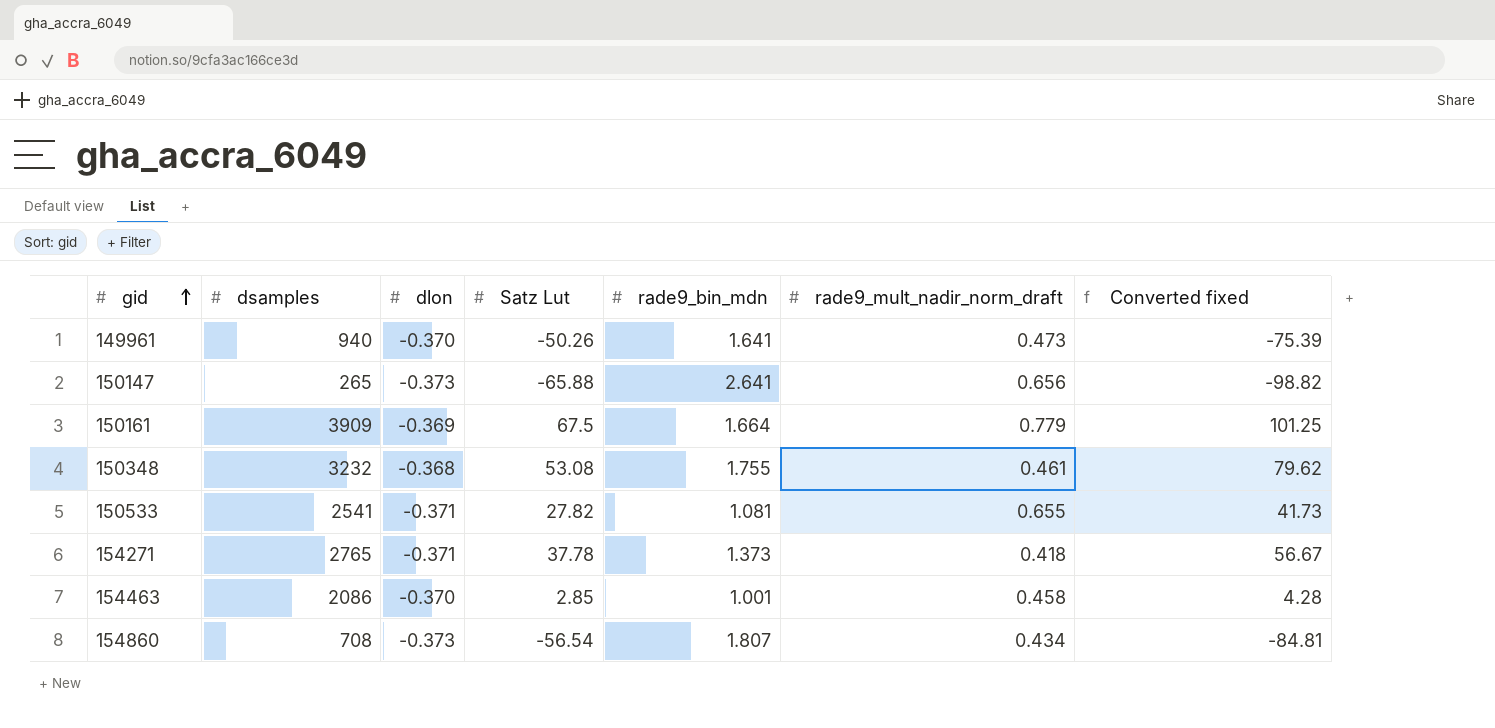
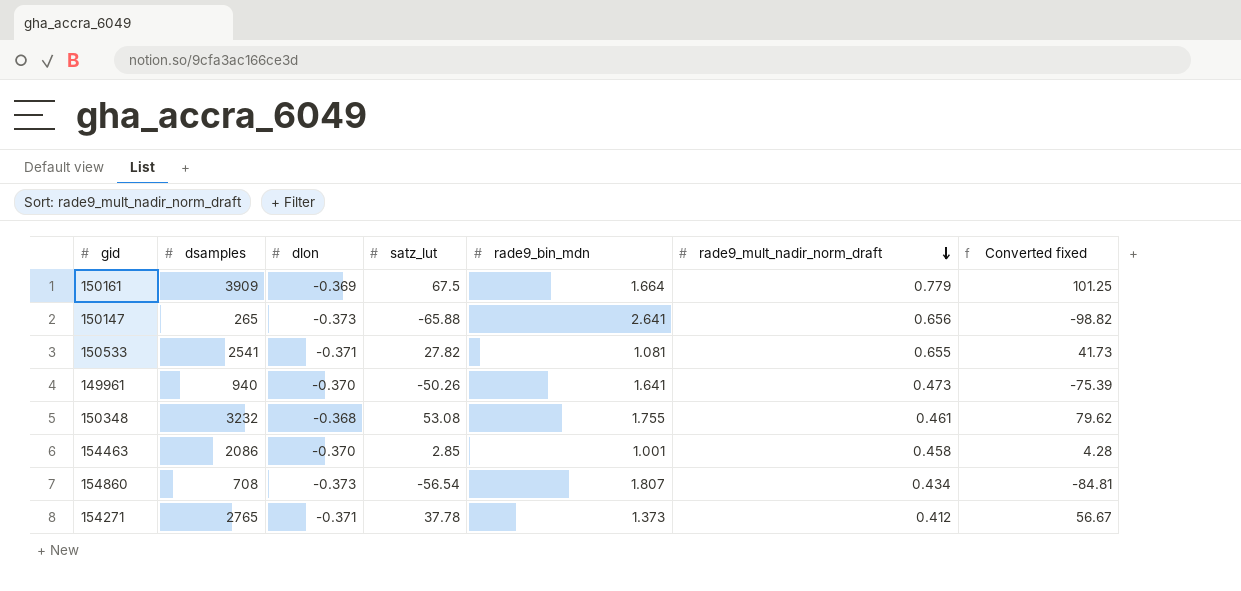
row order: gid ascending -> rade9_mult_nadir_norm_draft descending
column name: Satz Lut -> satz_lut
154271 | rade9_mult_nadir_norm_draft: 0.418 -> 0.412

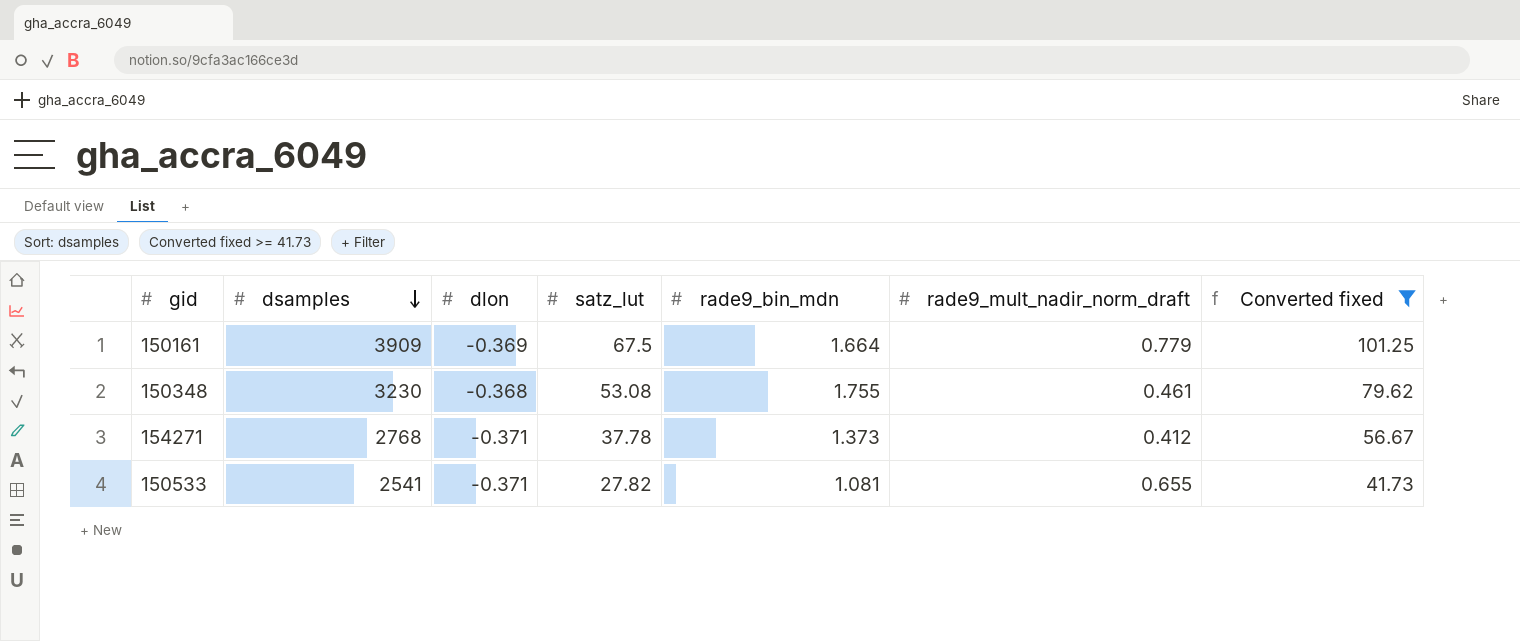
filter: none -> Converted fixed >= 41.73
row order: rade9_mult_nadir_norm_draft descending -> dsamples descending
150348 | dsamples: 3232 -> 3230
154271 | dsamples: 2765 -> 2768

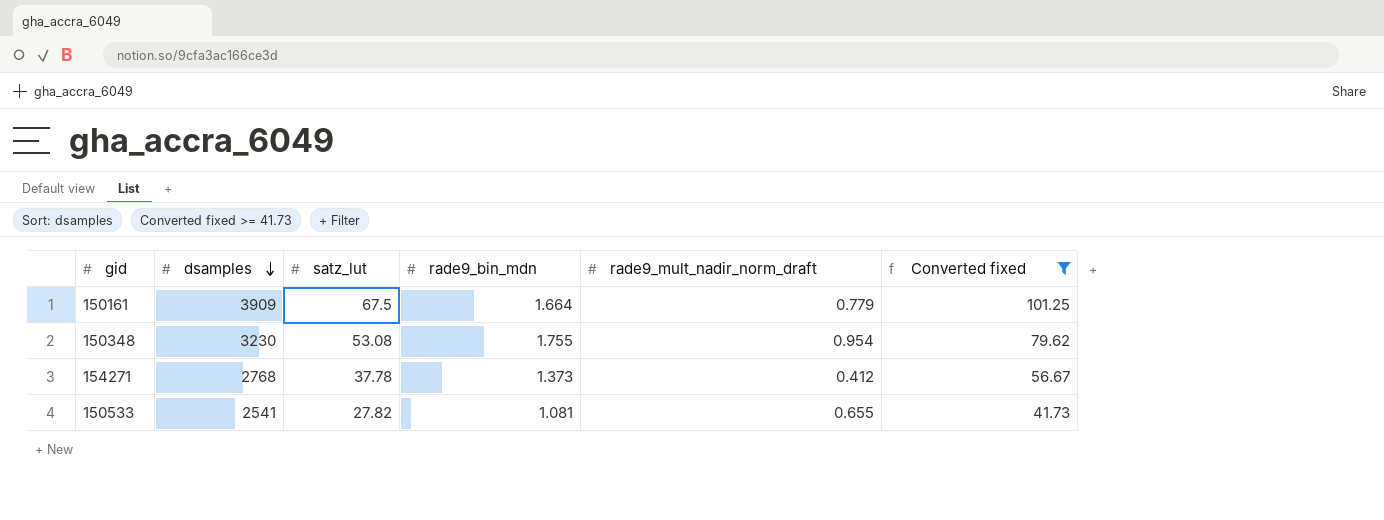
column dlon | position: 3 -> none
150348 | rade9_mult_nadir_norm_draft: 0.461 -> 0.954

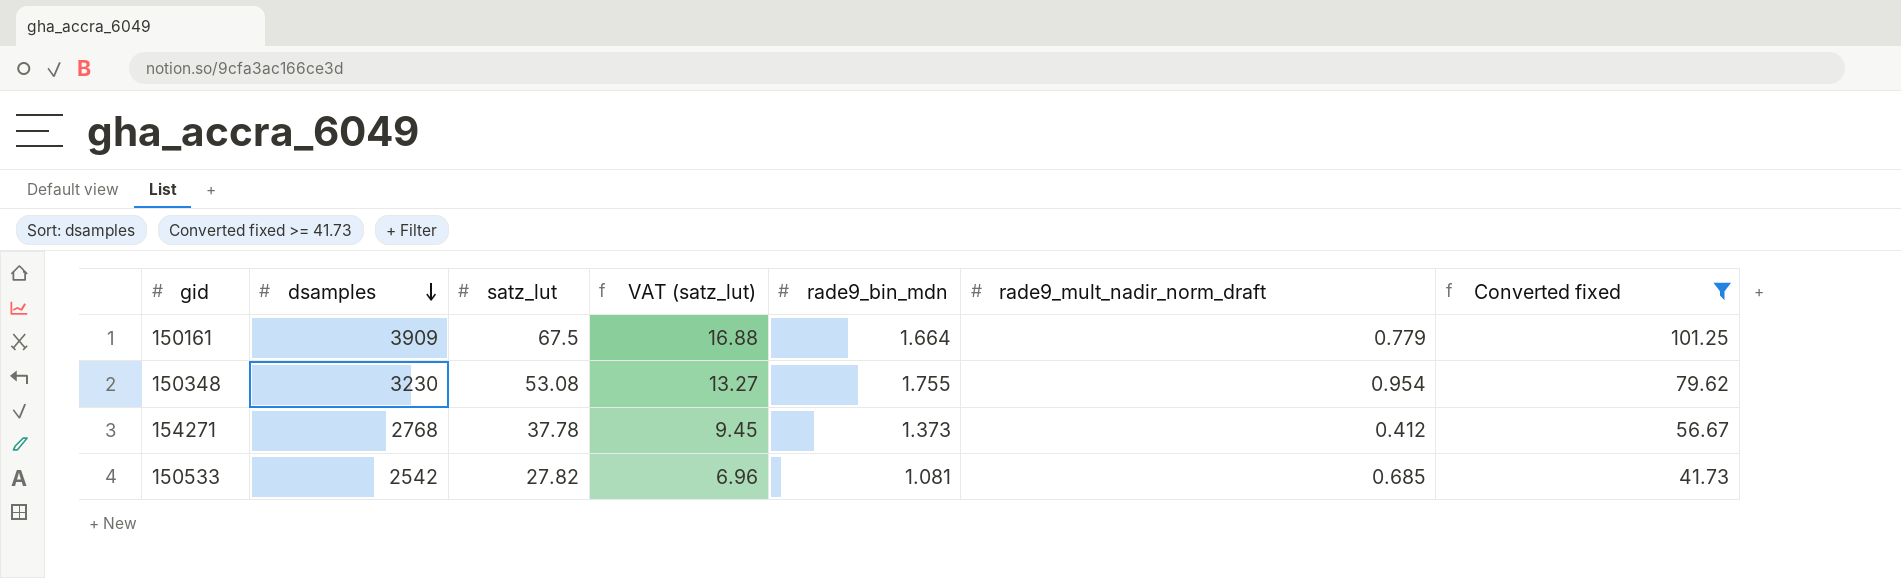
column VAT (satz_lut) | formula: none -> [satz_lut] * 0.25
150533 | dsamples: 2541 -> 2542
150533 | rade9_mult_nadir_norm_draft: 0.655 -> 0.685

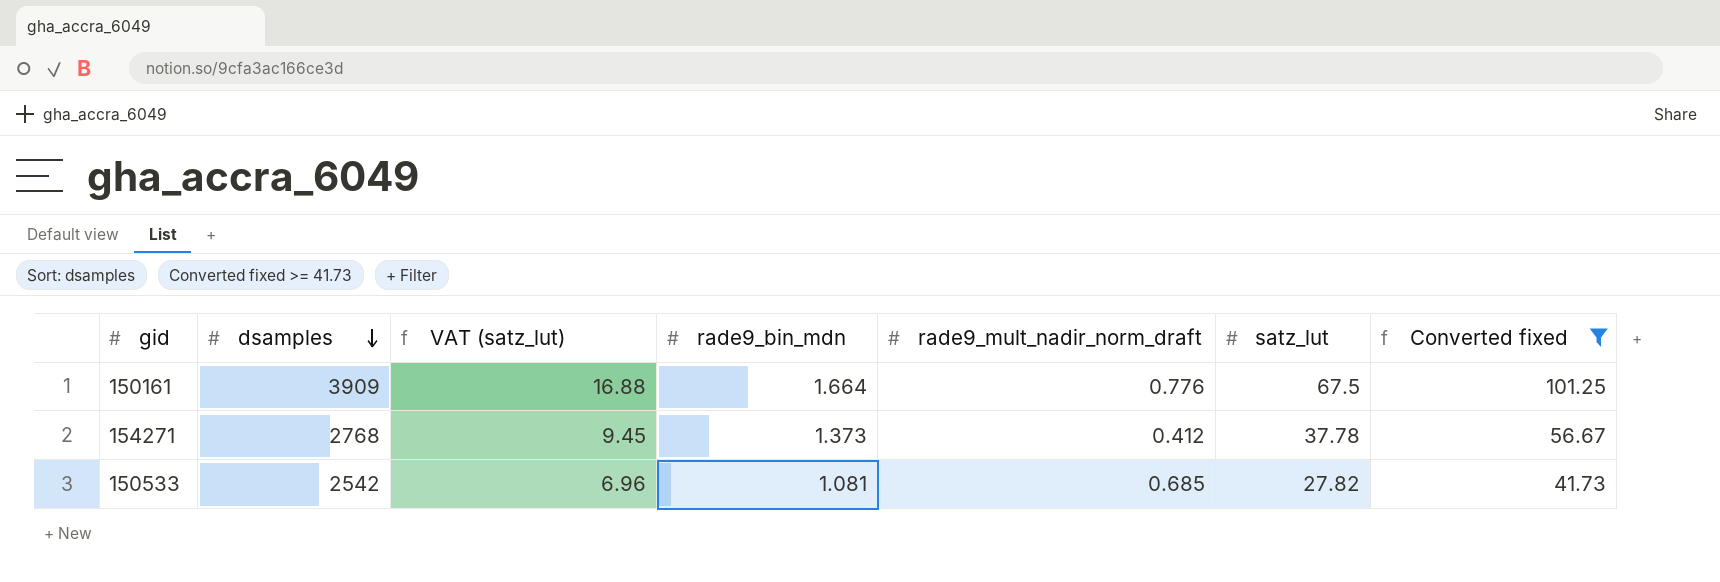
column satz_lut | position: 3 -> 6
row 150348: 3230 | 53.08 | 13.27 | 1.755 | 0.954 | 79.62 -> none
150161 | rade9_mult_nadir_norm_draft: 0.779 -> 0.776

